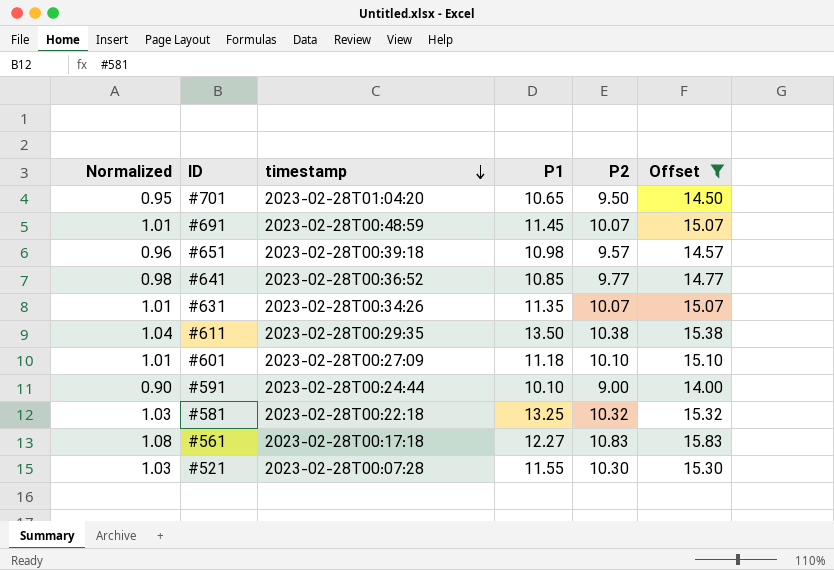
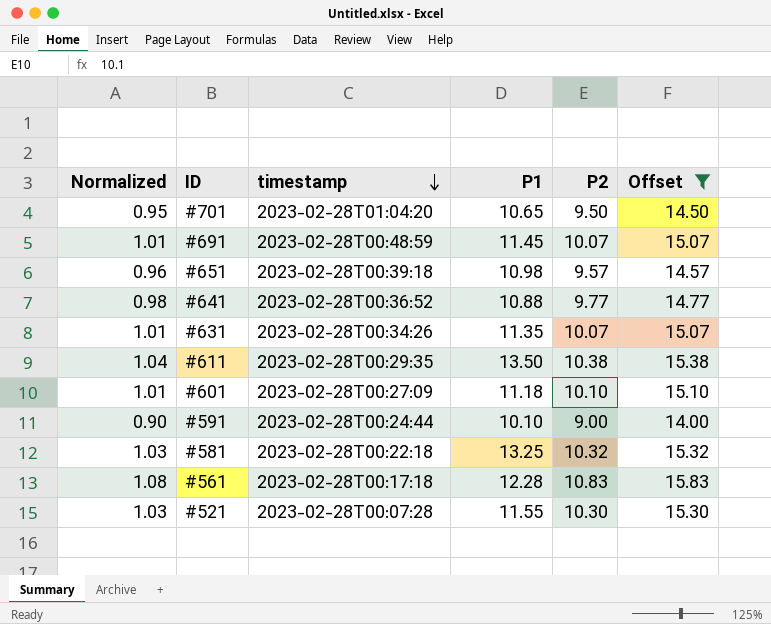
#641 | P1: 10.85 -> 10.88
#561 | P1: 12.27 -> 12.28

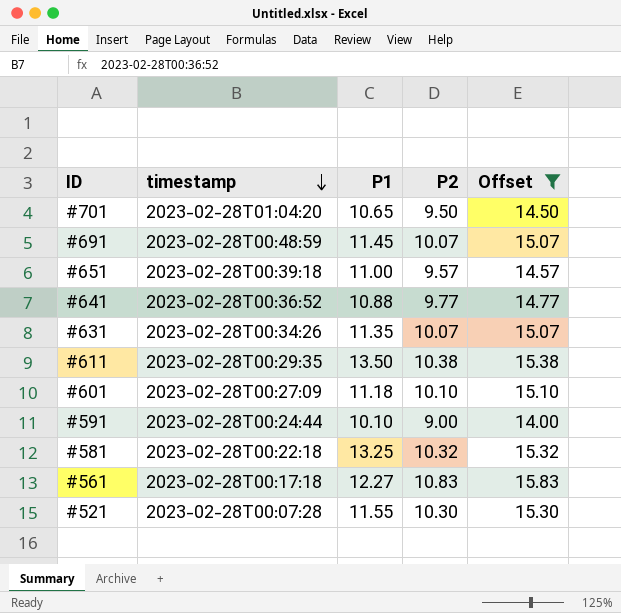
column Normalized | formula: [P2] * 0.1 -> none
#651 | P1: 10.98 -> 11.00
#561 | P1: 12.28 -> 12.27

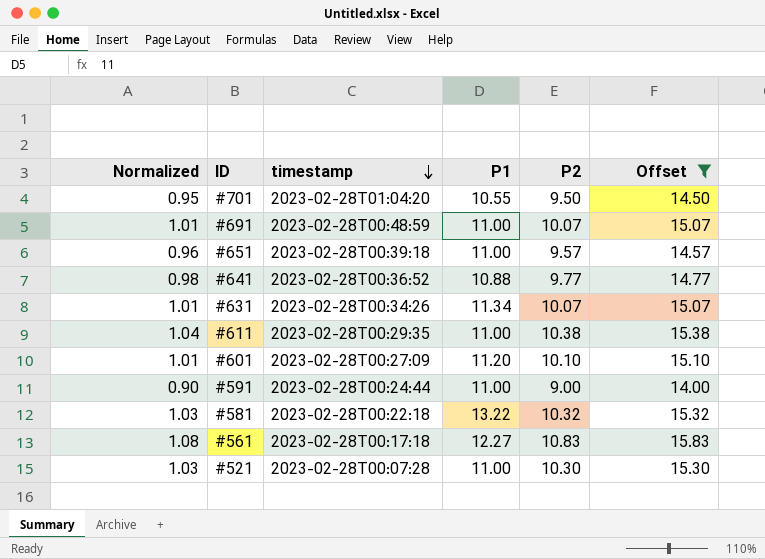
column Normalized | formula: none -> [P2] * 0.1
#701 | P1: 10.65 -> 10.55
#691 | P1: 11.45 -> 11.00
#631 | P1: 11.35 -> 11.34
#611 | P1: 13.50 -> 11.00
#601 | P1: 11.18 -> 11.20
#591 | P1: 10.10 -> 11.00
#581 | P1: 13.25 -> 13.22
#521 | P1: 11.55 -> 11.00

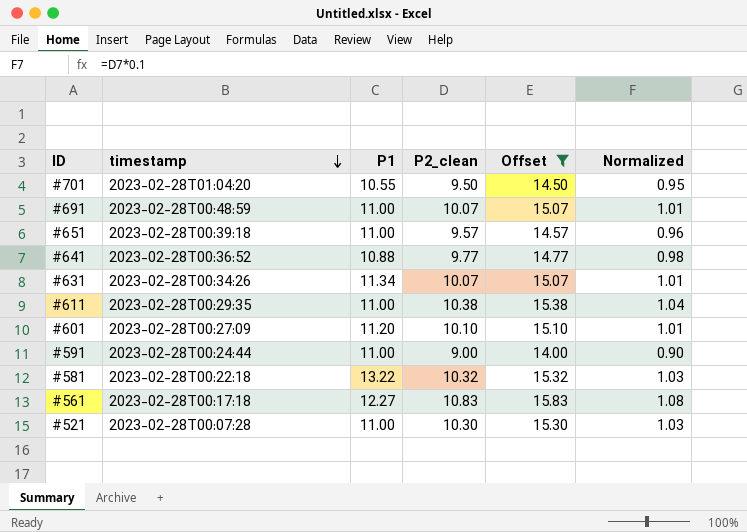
column name: P2 -> P2_clean
column Normalized | position: 1 -> 6

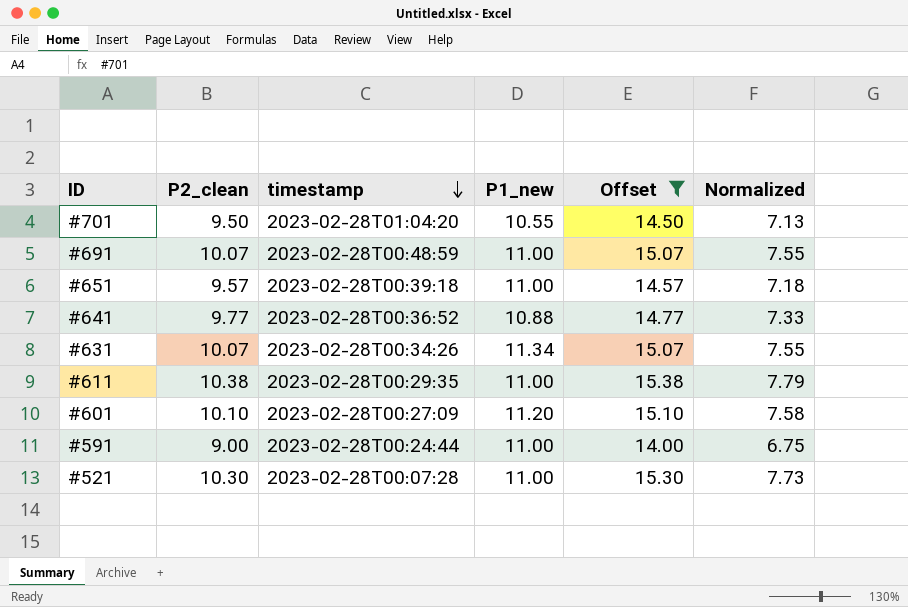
column P2_clean | position: 4 -> 2
column name: P1 -> P1_new
column Normalized | formula: [P2_clean] * 0.1 -> [P2_clean] * 0.75
row #581: 2023-02-28T00:22:18 | 13.22 | 10.32 | 15.32 | 1.03 -> none
row #561: 2023-02-28T00:17:18 | 12.27 | 10.83 | 15.83 | 1.08 -> none

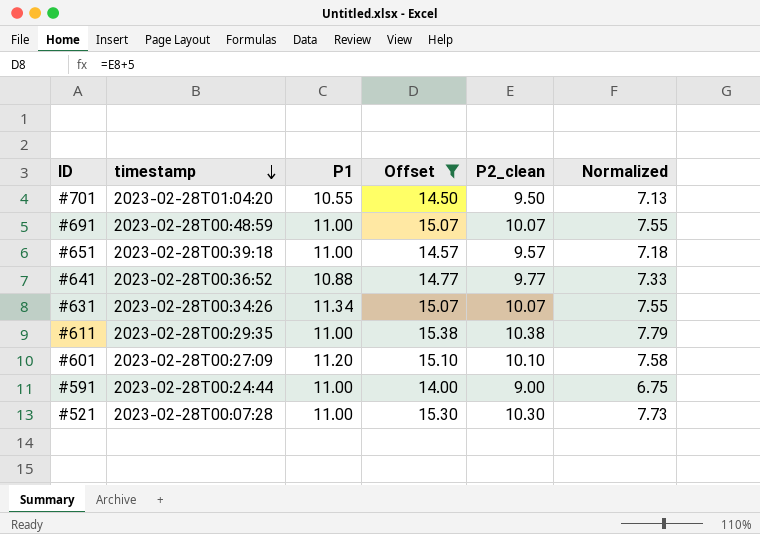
column name: P1_new -> P1
column P2_clean | position: 2 -> 5

